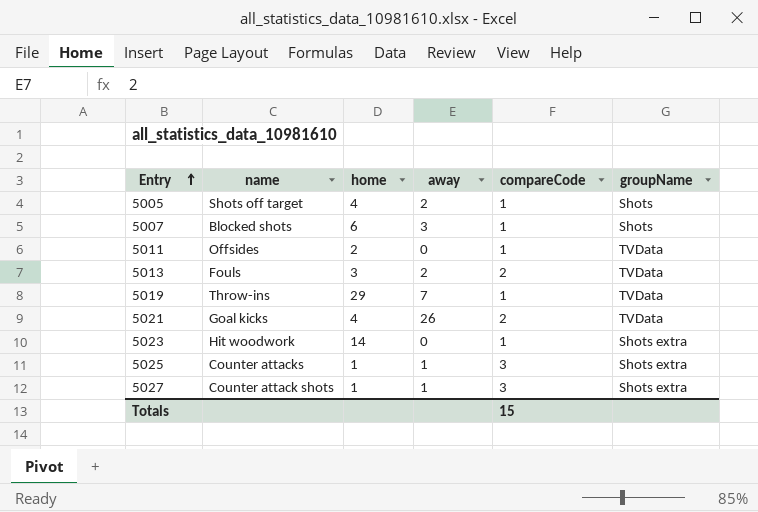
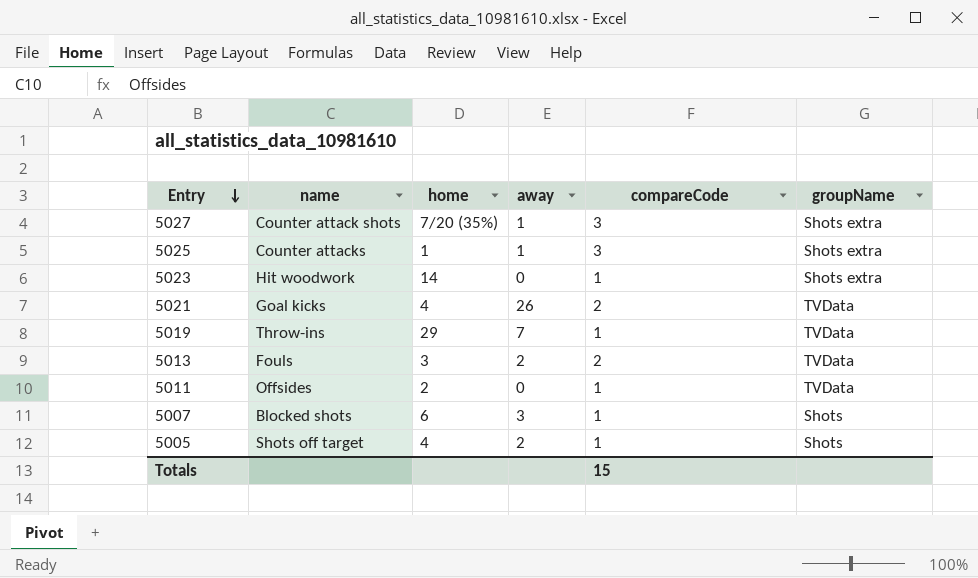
row order: Entry ascending -> Entry descending
5027 | home: 1 -> 7/20 (35%)

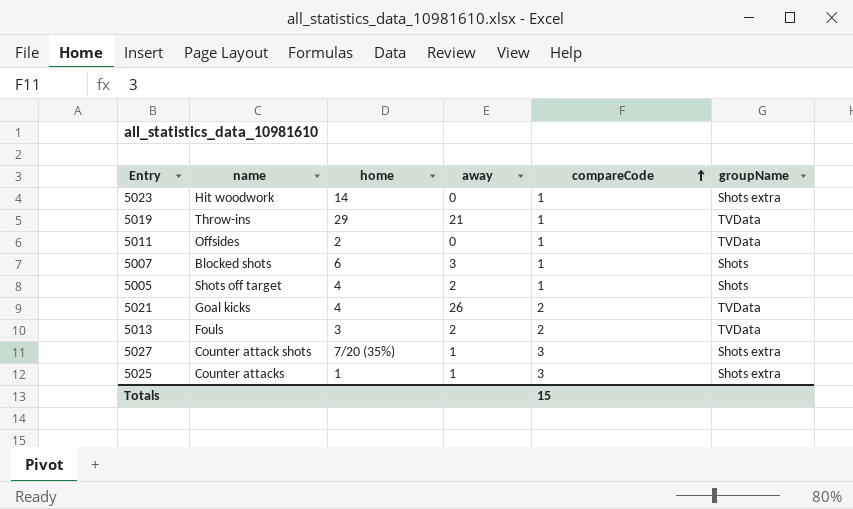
row order: Entry descending -> compareCode ascending
5019 | away: 7 -> 21

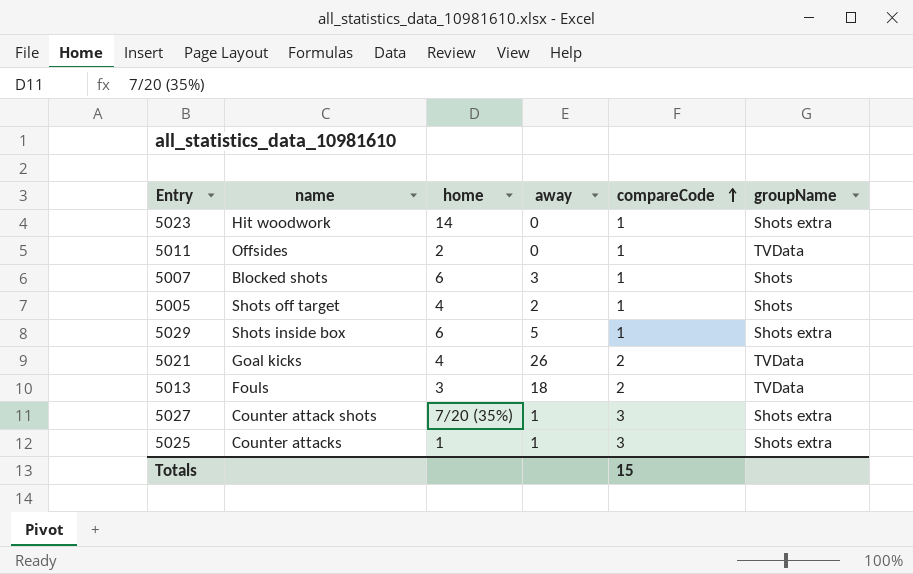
row 5019: Throw-ins | 29 | 21 | 1 | TVData -> none
row 5029: none -> Shots inside box | 6 | 5 | 1 | Shots extra
5013 | away: 2 -> 18

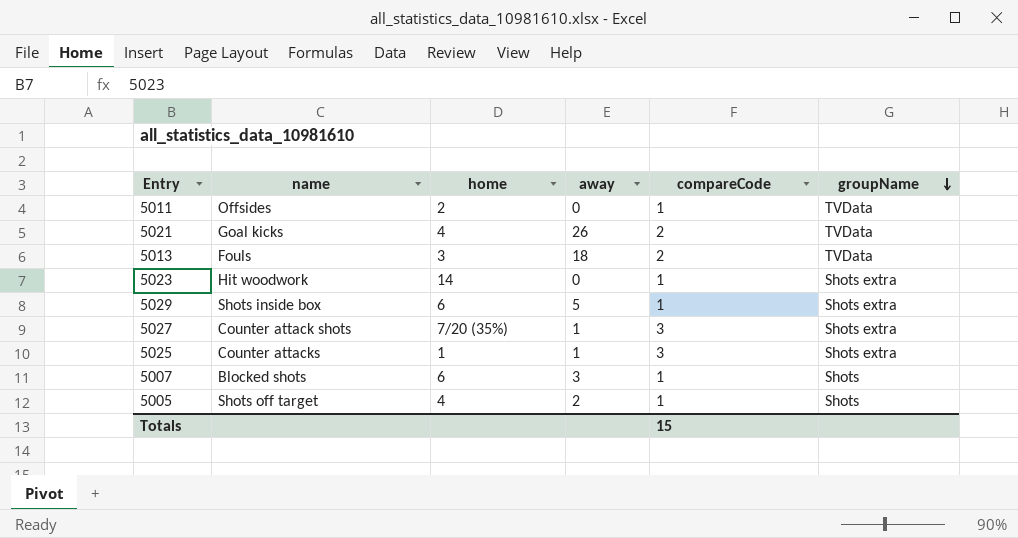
row order: compareCode ascending -> groupName descending

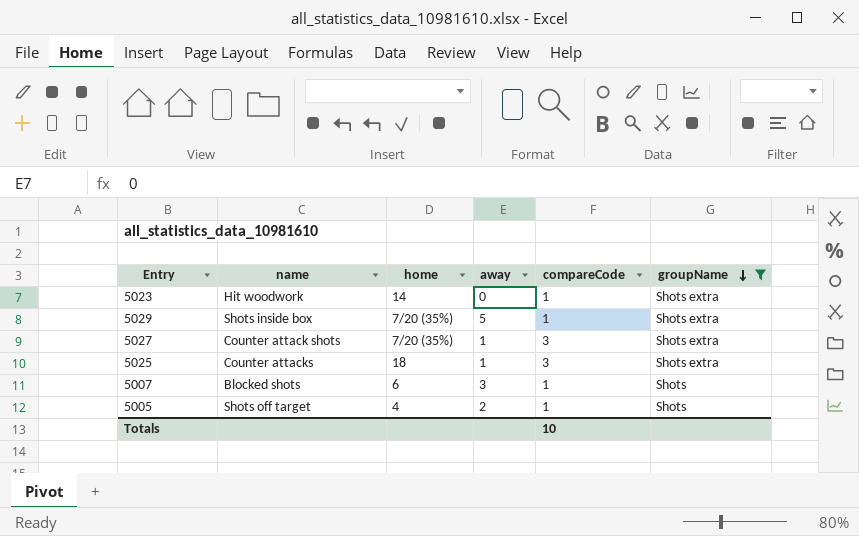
filter: none -> groupName != TVData
5029 | home: 6 -> 7/20 (35%)
5025 | home: 1 -> 18
Totals | compareCode: 15 -> 10

